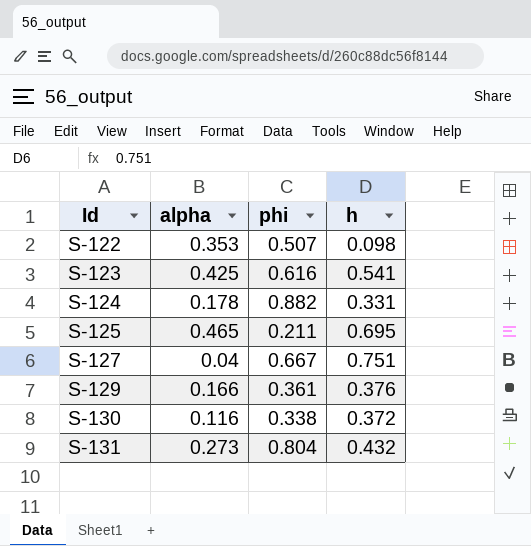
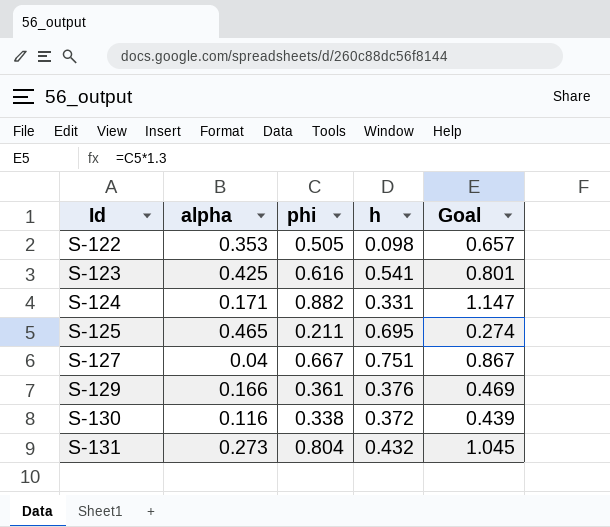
column Goal | formula: none -> [phi] * 1.3
S-122 | phi: 0.507 -> 0.505
S-124 | alpha: 0.178 -> 0.171

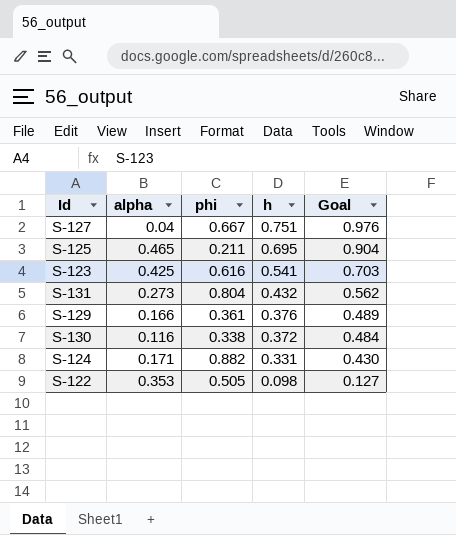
row order: Id ascending -> h descending
column Goal | formula: [phi] * 1.3 -> [h] * 1.3

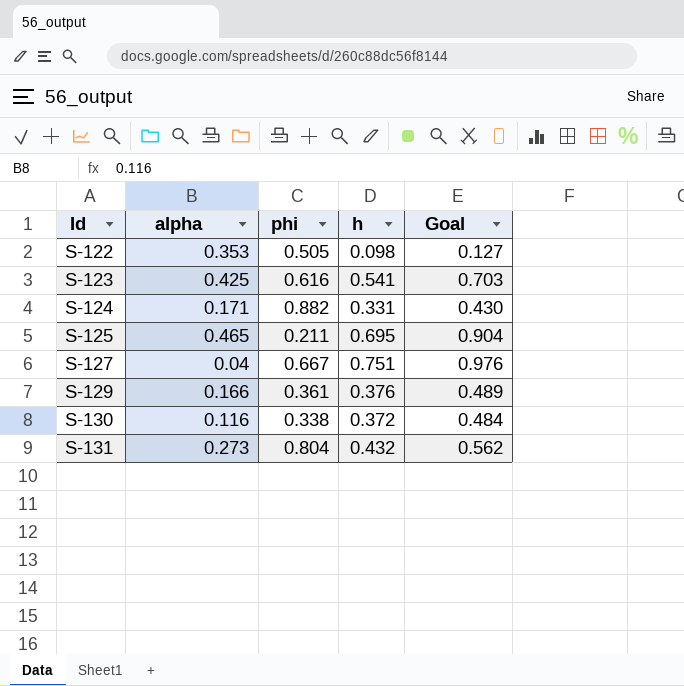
row order: h descending -> Id ascending

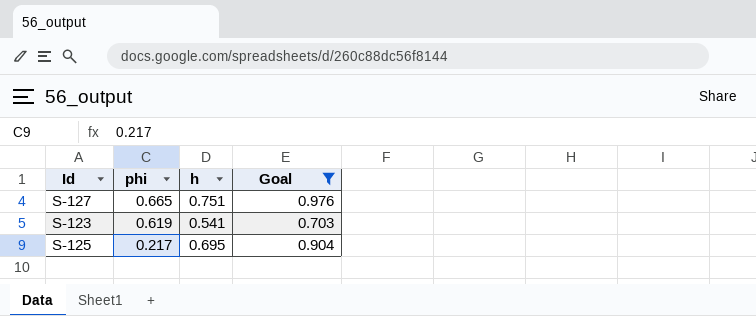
filter: none -> Goal >= 0.703
row order: Id ascending -> phi descending
column alpha | position: 2 -> none
S-127 | phi: 0.667 -> 0.665
S-123 | phi: 0.616 -> 0.619
S-125 | phi: 0.211 -> 0.217

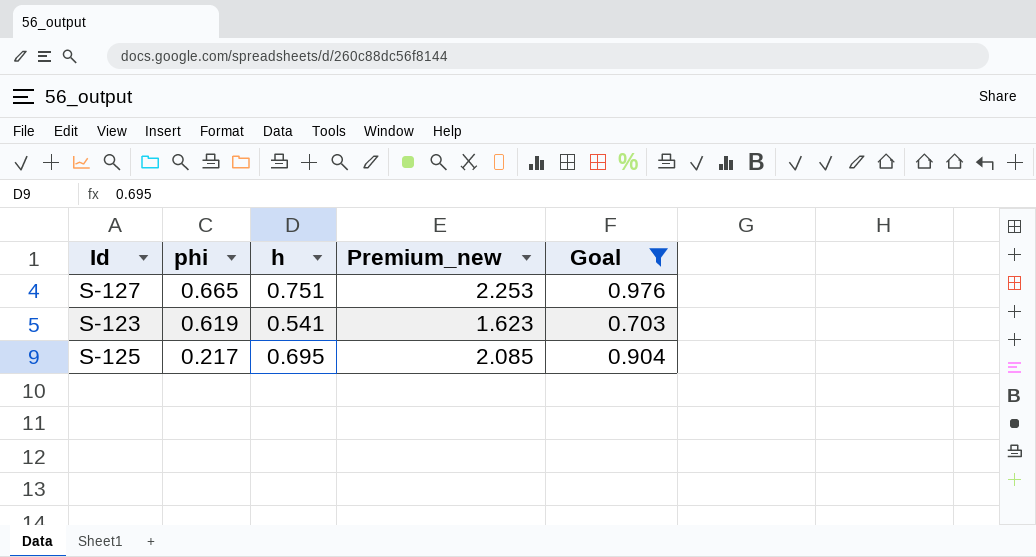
column Premium_new | formula: none -> [h] * 3

